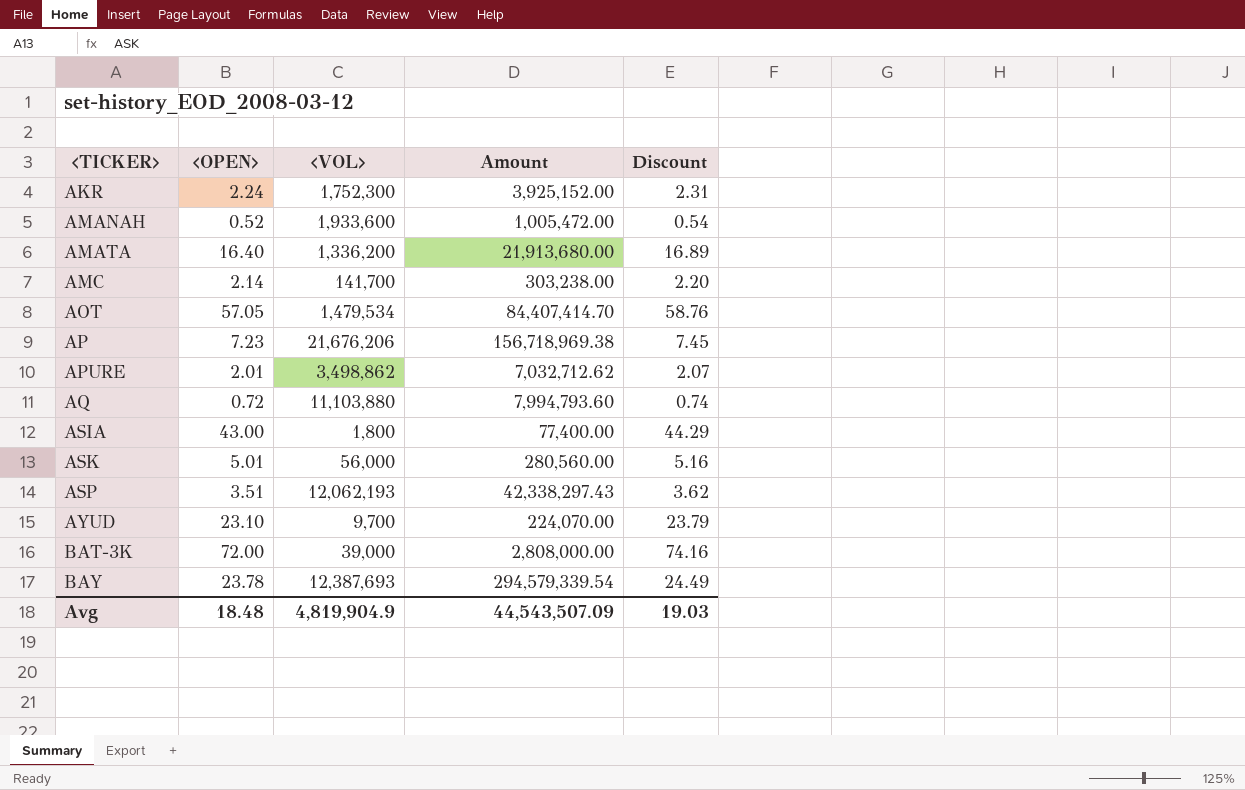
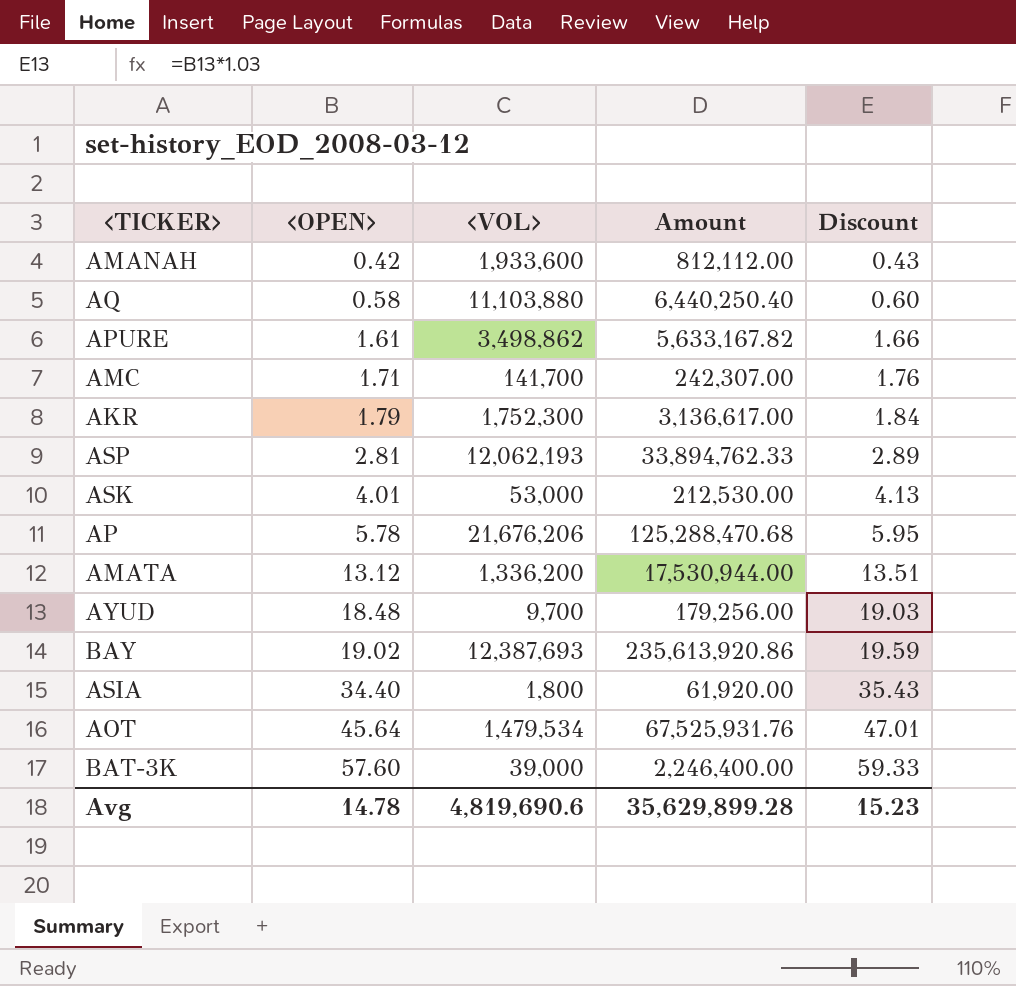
row order: <TICKER> ascending -> <OPEN> ascending
AMANAH | <OPEN>: 0.52 -> 0.42
AMANAH | Amount: 1,005,472.00 -> 812,112.00
AMANAH | Discount: 0.54 -> 0.43
AQ | <OPEN>: 0.72 -> 0.58
AQ | Amount: 7,994,793.60 -> 6,440,250.40
AQ | Discount: 0.74 -> 0.60
APURE | <OPEN>: 2.01 -> 1.61
APURE | Amount: 7,032,712.62 -> 5,633,167.82
APURE | Discount: 2.07 -> 1.66
AMC | <OPEN>: 2.14 -> 1.71
AMC | Amount: 303,238.00 -> 242,307.00
AMC | Discount: 2.20 -> 1.76
AKR | <OPEN>: 2.24 -> 1.79
AKR | Amount: 3,925,152.00 -> 3,136,617.00
AKR | Discount: 2.31 -> 1.84
ASP | <OPEN>: 3.51 -> 2.81
ASP | Amount: 42,338,297.43 -> 33,894,762.33
ASP | Discount: 3.62 -> 2.89
ASK | <OPEN>: 5.01 -> 4.01
ASK | <VOL>: 56,000 -> 53,000
ASK | Amount: 280,560.00 -> 212,530.00
ASK | Discount: 5.16 -> 4.13
AP | <OPEN>: 7.23 -> 5.78
AP | Amount: 156,718,969.38 -> 125,288,470.68
AP | Discount: 7.45 -> 5.95
AMATA | <OPEN>: 16.40 -> 13.12
AMATA | Amount: 21,913,680.00 -> 17,530,944.00
AMATA | Discount: 16.89 -> 13.51
AYUD | <OPEN>: 23.10 -> 18.48
AYUD | Amount: 224,070.00 -> 179,256.00
AYUD | Discount: 23.79 -> 19.03
BAY | <OPEN>: 23.78 -> 19.02
BAY | Amount: 294,579,339.54 -> 235,613,920.86
BAY | Discount: 24.49 -> 19.59
ASIA | <OPEN>: 43.00 -> 34.40
ASIA | Amount: 77,400.00 -> 61,920.00
ASIA | Discount: 44.29 -> 35.43
AOT | <OPEN>: 57.05 -> 45.64
AOT | Amount: 84,407,414.70 -> 67,525,931.76
AOT | Discount: 58.76 -> 47.01
BAT-3K | <OPEN>: 72.00 -> 57.60
BAT-3K | Amount: 2,808,000.00 -> 2,246,400.00
BAT-3K | Discount: 74.16 -> 59.33
Avg | <OPEN>: 18.48 -> 14.78
Avg | <VOL>: 4,819,904.9 -> 4,819,690.6
Avg | Amount: 44,543,507.09 -> 35,629,899.28
Avg | Discount: 19.03 -> 15.23

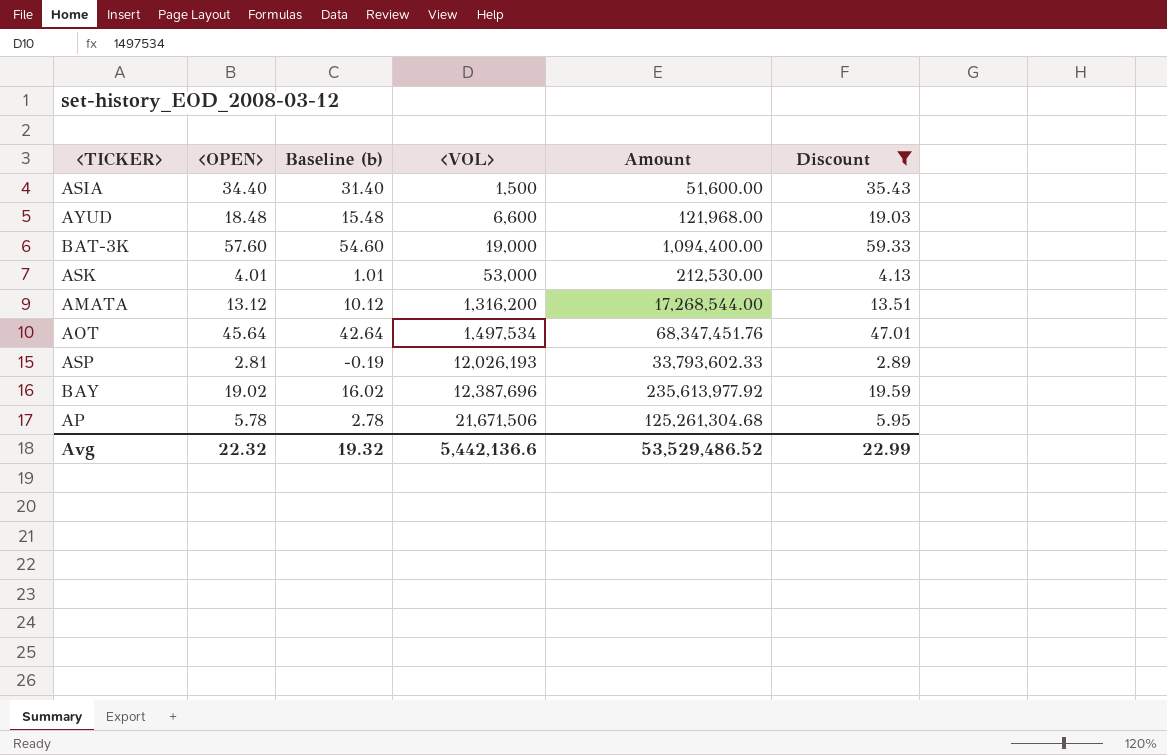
filter: none -> Discount >= 2.89
row order: <OPEN> ascending -> <VOL> ascending
column Baseline (b) | formula: none -> [<OPEN>] - 3
ASIA | <VOL>: 1,800 -> 1,500
ASIA | Amount: 61,920.00 -> 51,600.00
AYUD | <VOL>: 9,700 -> 6,600
AYUD | Amount: 179,256.00 -> 121,968.00
BAT-3K | <VOL>: 39,000 -> 19,000
BAT-3K | Amount: 2,246,400.00 -> 1,094,400.00
AMATA | <VOL>: 1,336,200 -> 1,316,200
AMATA | Amount: 17,530,944.00 -> 17,268,544.00
AOT | <VOL>: 1,479,534 -> 1,497,534
AOT | Amount: 67,525,931.76 -> 68,347,451.76
ASP | <VOL>: 12,062,193 -> 12,026,193
ASP | Amount: 33,894,762.33 -> 33,793,602.33
BAY | <VOL>: 12,387,693 -> 12,387,696
BAY | Amount: 235,613,920.86 -> 235,613,977.92
AP | <VOL>: 21,676,206 -> 21,671,506
AP | Amount: 125,288,470.68 -> 125,261,304.68
Avg | <OPEN>: 14.78 -> 22.32
Avg | <VOL>: 4,819,690.6 -> 5,442,136.6
Avg | Amount: 35,629,899.28 -> 53,529,486.52
Avg | Discount: 15.23 -> 22.99

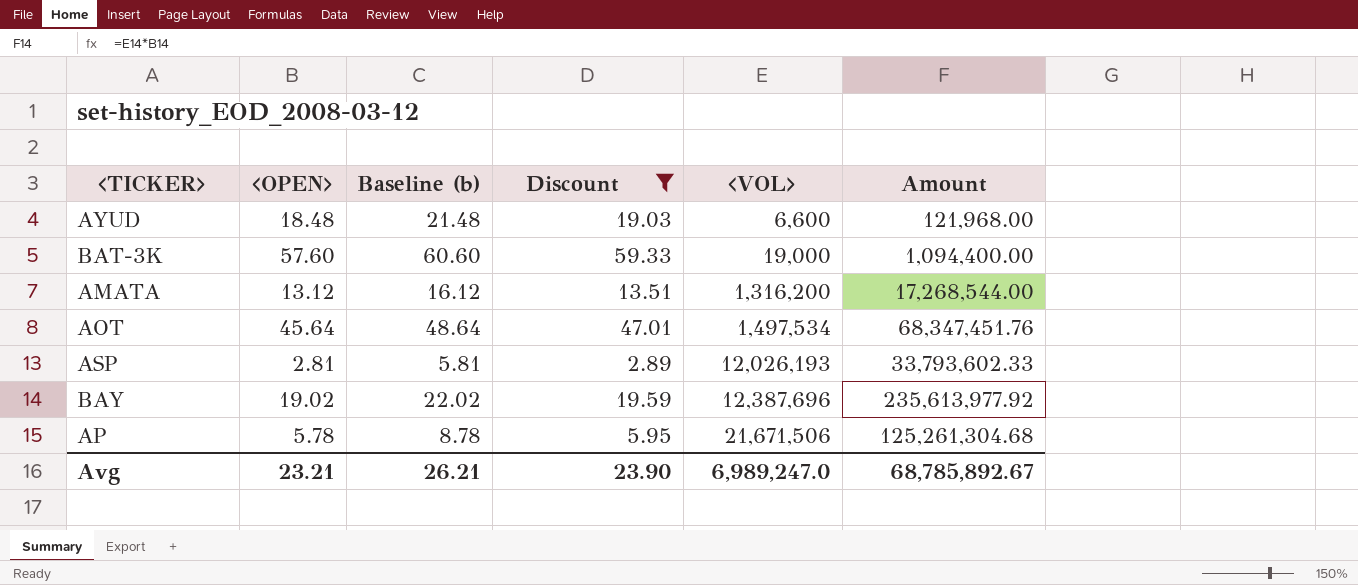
column Baseline (b) | formula: [<OPEN>] - 3 -> [<OPEN>] + 3
column Discount | position: 6 -> 4
row ASIA: 34.40 | 31.40 | 1,500 | 51,600.00 | 35.43 -> none
row ASK: 4.01 | 1.01 | 53,000 | 212,530.00 | 4.13 -> none
Avg | <OPEN>: 22.32 -> 23.21
Avg | Baseline (b): 19.32 -> 26.21
Avg | Discount: 22.99 -> 23.90
Avg | <VOL>: 5,442,136.6 -> 6,989,247.0
Avg | Amount: 53,529,486.52 -> 68,785,892.67

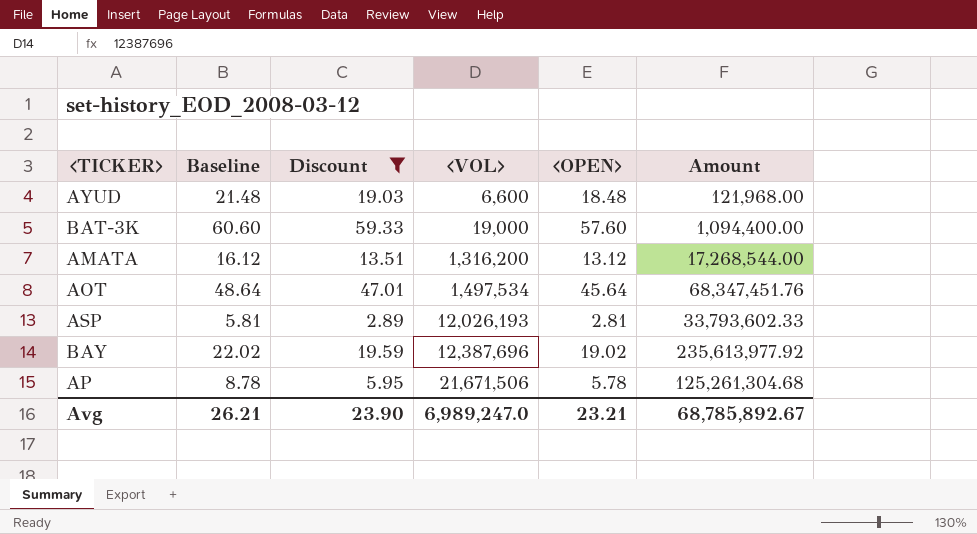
column name: Baseline (b) -> Baseline
column <OPEN> | position: 2 -> 5

